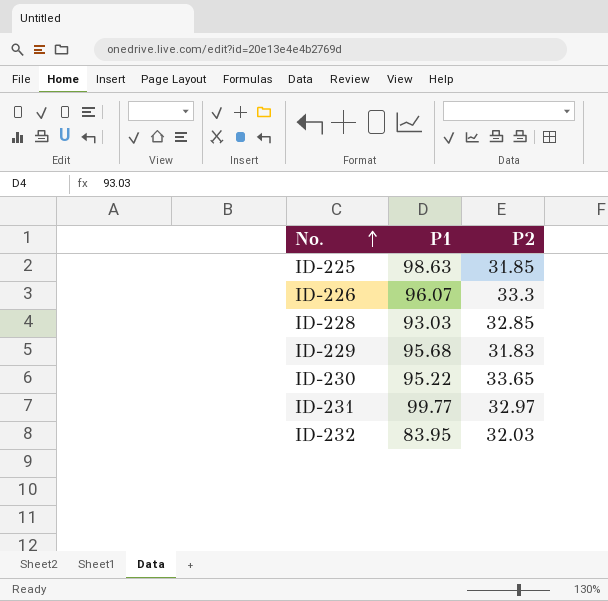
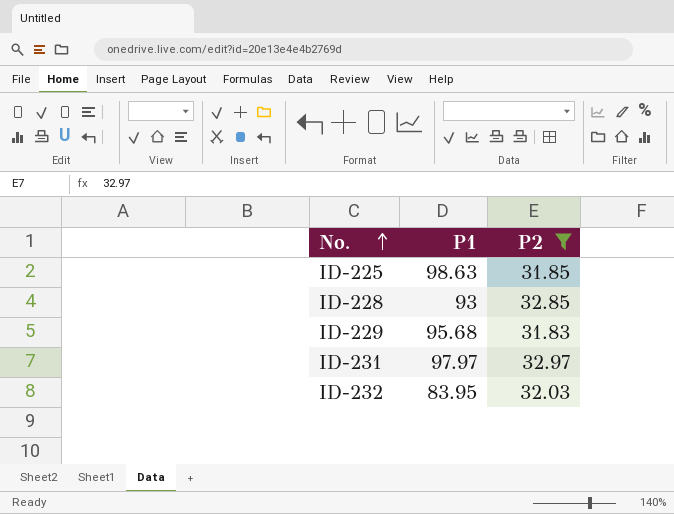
filter: none -> P2 <= 32.97
ID-228 | P1: 93.03 -> 93
ID-231 | P1: 99.77 -> 97.97

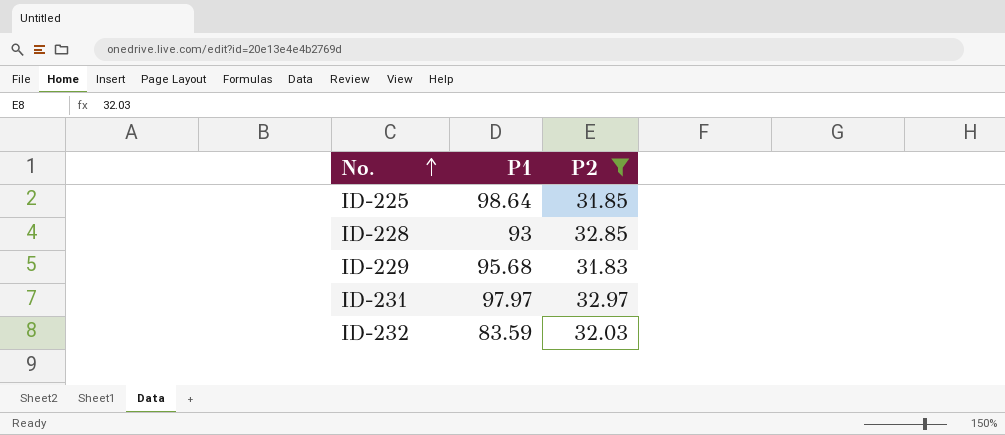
ID-225 | P1: 98.63 -> 98.64
ID-232 | P1: 83.95 -> 83.59

